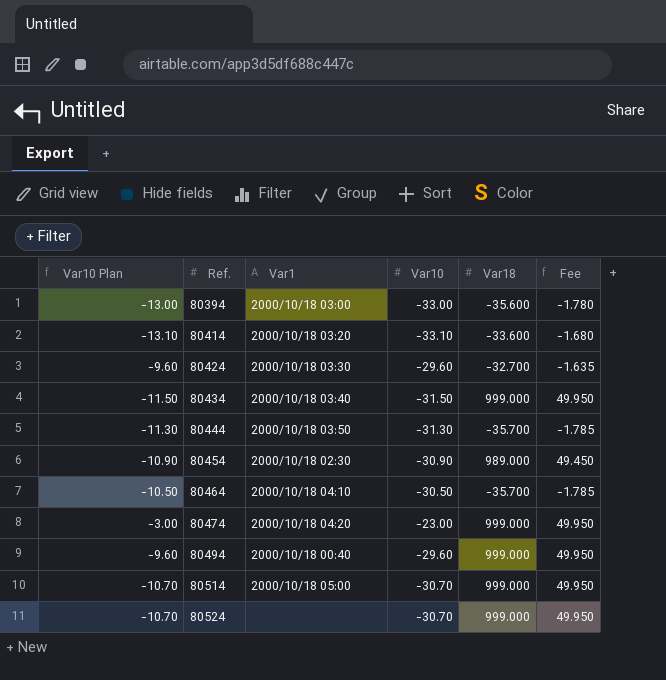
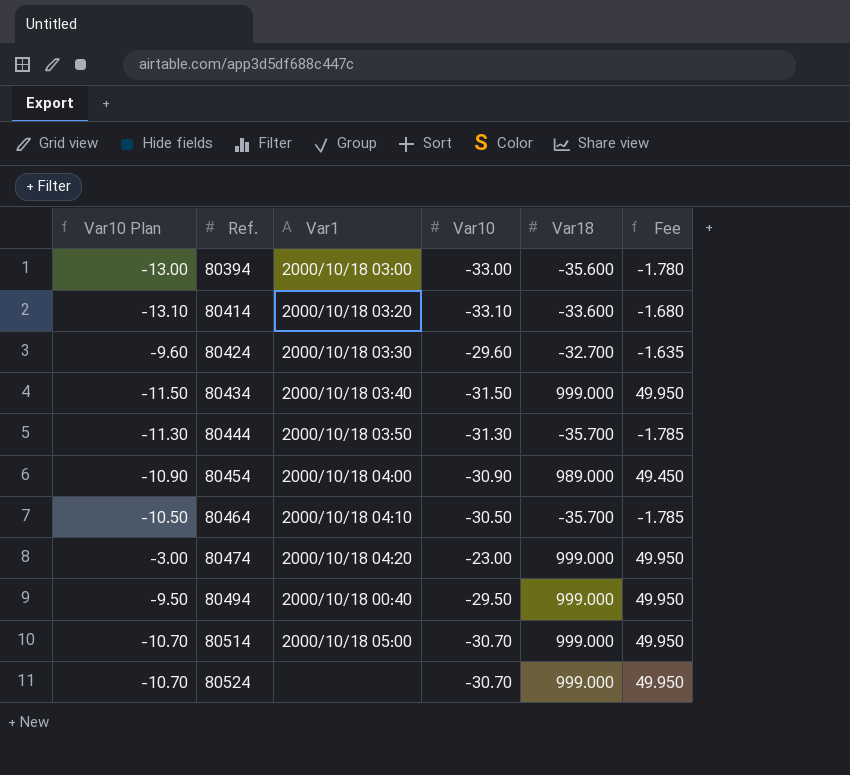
80454 | Var1: 2000/10/18 02:30 -> 2000/10/18 04:00
80494 | Var10 Plan: -9.60 -> -9.50
80494 | Var10: -29.60 -> -29.50

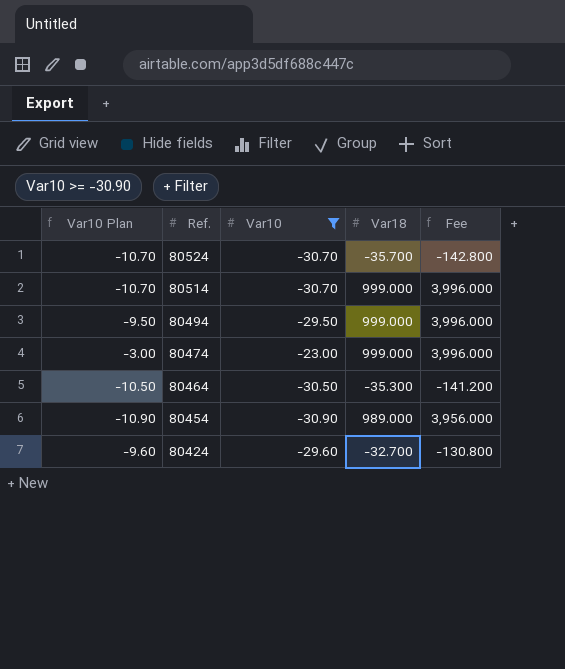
filter: none -> Var10 >= -30.90
row order: Ref. ascending -> Ref. descending
column Var1 | position: 3 -> none
column Fee | formula: [Var18] * 0.05 -> [Var18] * 4
80524 | Var18: 999.000 -> -35.700
80464 | Var18: -35.700 -> -35.300

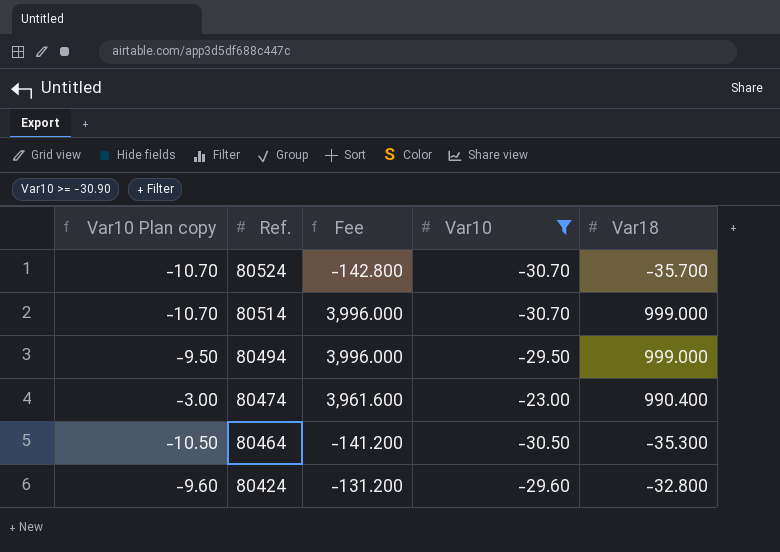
column name: Var10 Plan -> Var10 Plan copy
column Fee | position: 5 -> 3
row 80454: -10.90 | -30.90 | 989.000 | 3,956.000 -> none
80474 | Fee: 3,996.000 -> 3,961.600
80474 | Var18: 999.000 -> 990.400
80424 | Fee: -130.800 -> -131.200
80424 | Var18: -32.700 -> -32.800

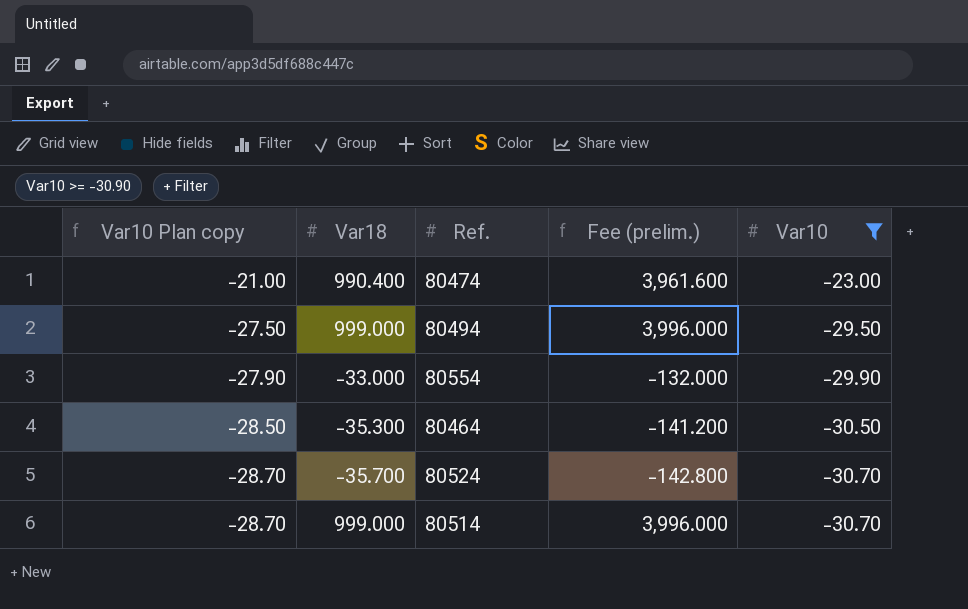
row order: Ref. descending -> Var10 Plan copy descending
column Var10 Plan copy | formula: [Var10] + 20 -> [Var10] + 2
column Var18 | position: 5 -> 2
column name: Fee -> Fee (prelim.)
row 80424: -9.60 | -131.200 | -29.60 | -32.800 -> none
row 80554: none -> -27.90 | -33.000 | -132.000 | -29.90

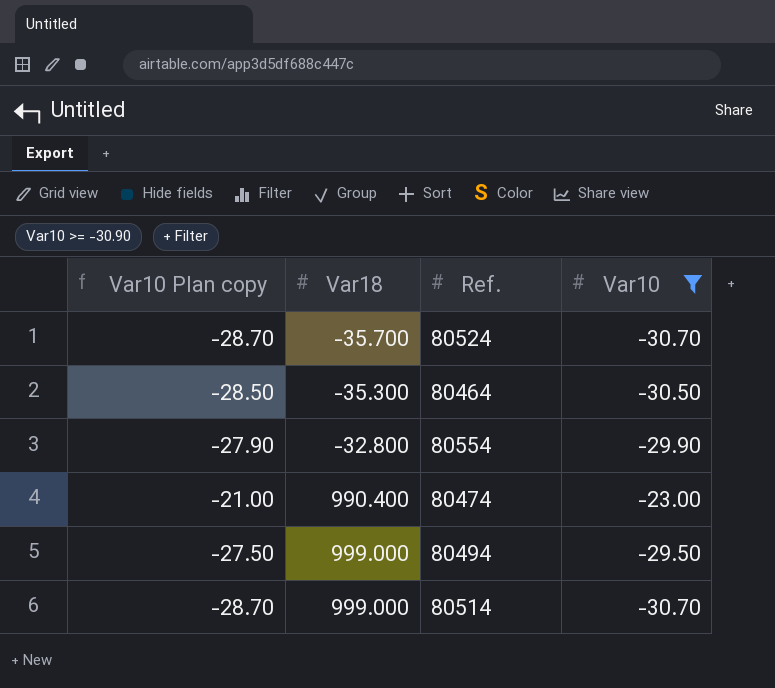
row order: Var10 Plan copy descending -> Var18 ascending
column Fee (prelim.) | formula: [Var18] * 4 -> none
80554 | Var18: -33.000 -> -32.800

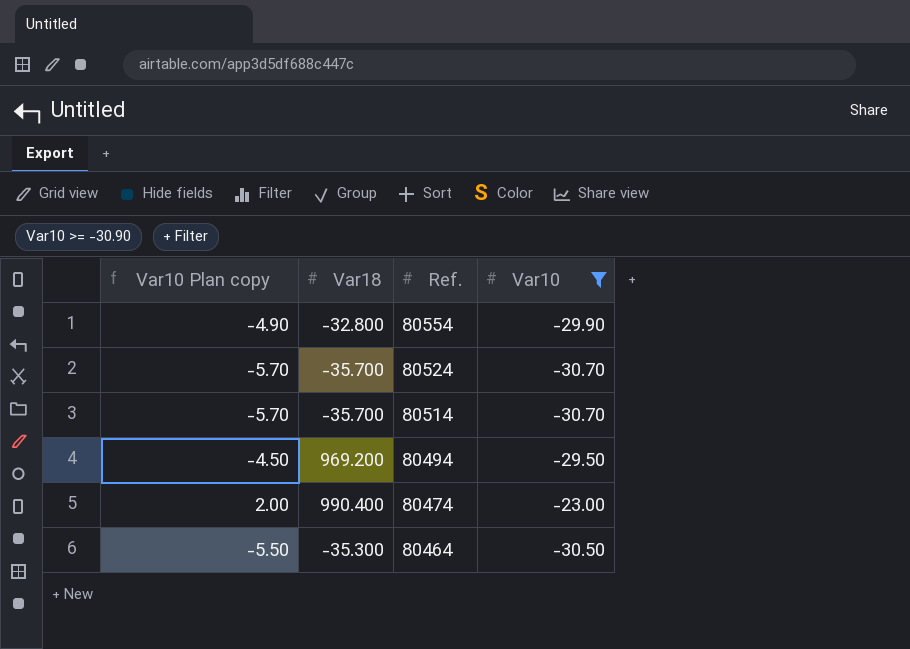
row order: Var18 ascending -> Ref. descending
column Var10 Plan copy | formula: [Var10] + 2 -> [Var10] + 25
80514 | Var18: 999.000 -> -35.700
80494 | Var18: 999.000 -> 969.200

